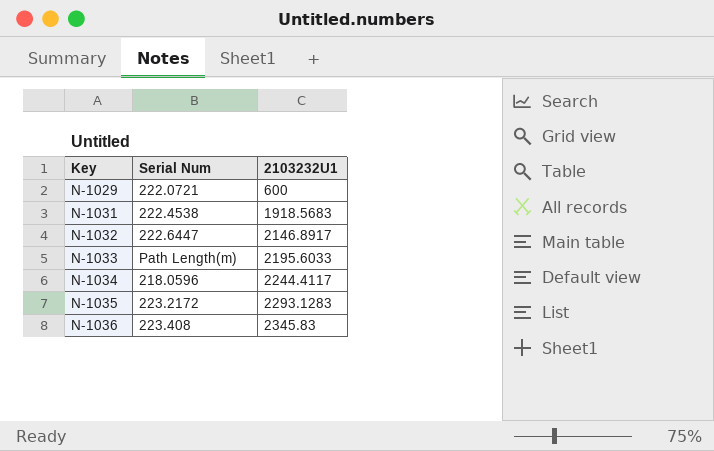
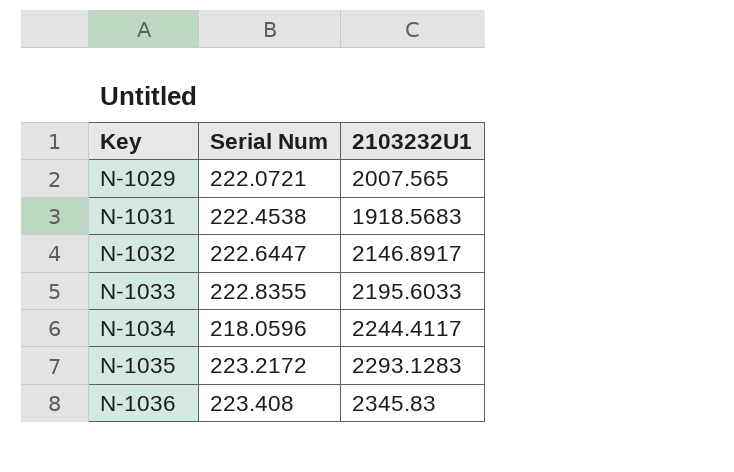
N-1029 | 2103232U1: 600 -> 2007.565
N-1033 | Serial Num: Path Length(m) -> 222.8355

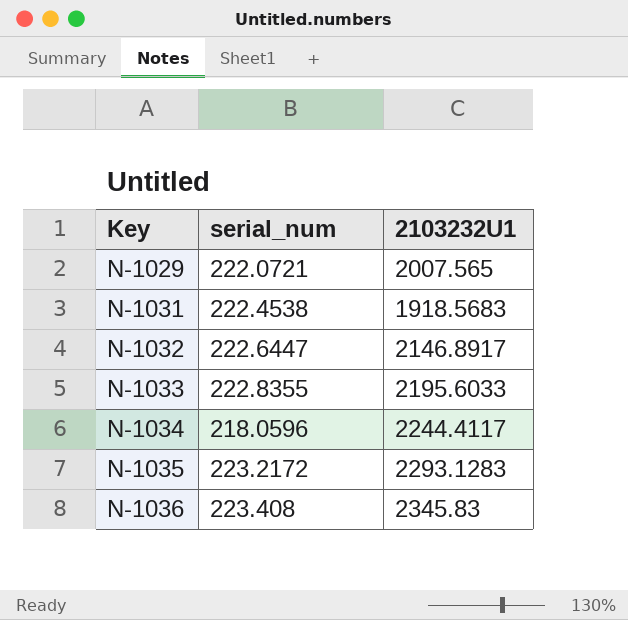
column name: Serial Num -> serial_num

